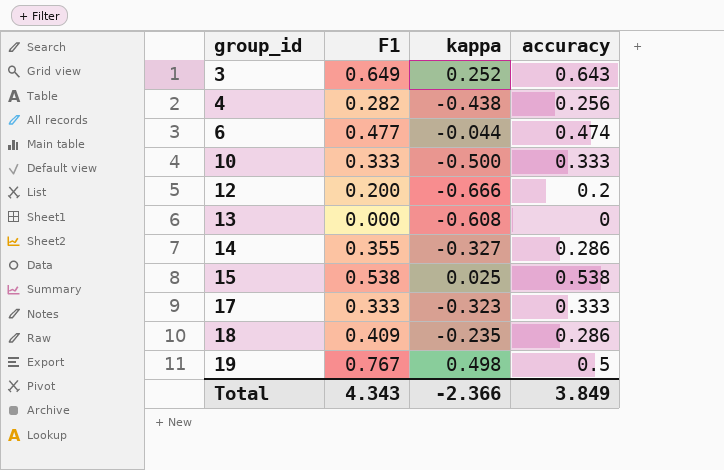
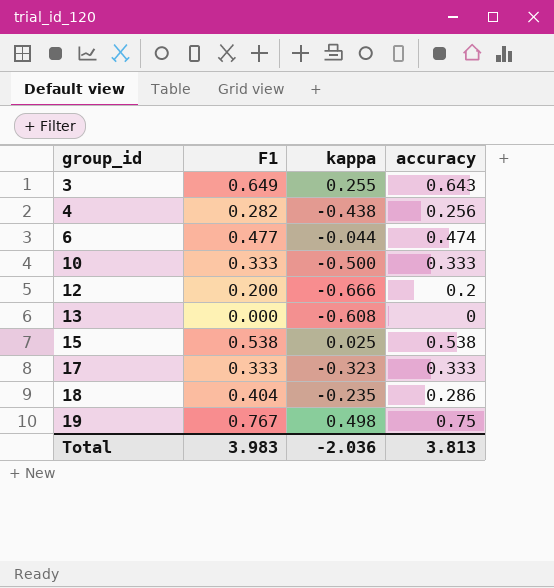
row 14: 0.355 | -0.327 | 0.286 -> none
3 | kappa: 0.252 -> 0.255
18 | F1: 0.409 -> 0.404
19 | accuracy: 0.5 -> 0.75
Total | F1: 4.343 -> 3.983
Total | kappa: -2.366 -> -2.036
Total | accuracy: 3.849 -> 3.813

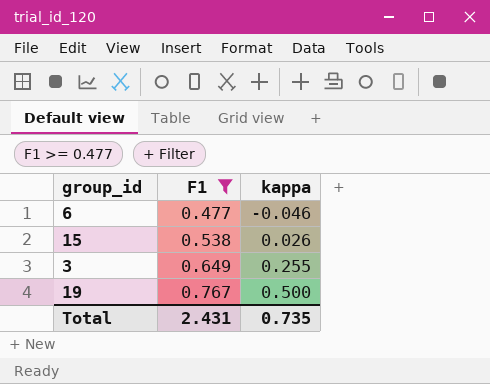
filter: none -> F1 >= 0.477
row order: group_id ascending -> F1 ascending
column accuracy | position: 4 -> none
6 | kappa: -0.044 -> -0.046
15 | kappa: 0.025 -> 0.026
19 | kappa: 0.498 -> 0.500
Total | F1: 3.983 -> 2.431
Total | kappa: -2.036 -> 0.735

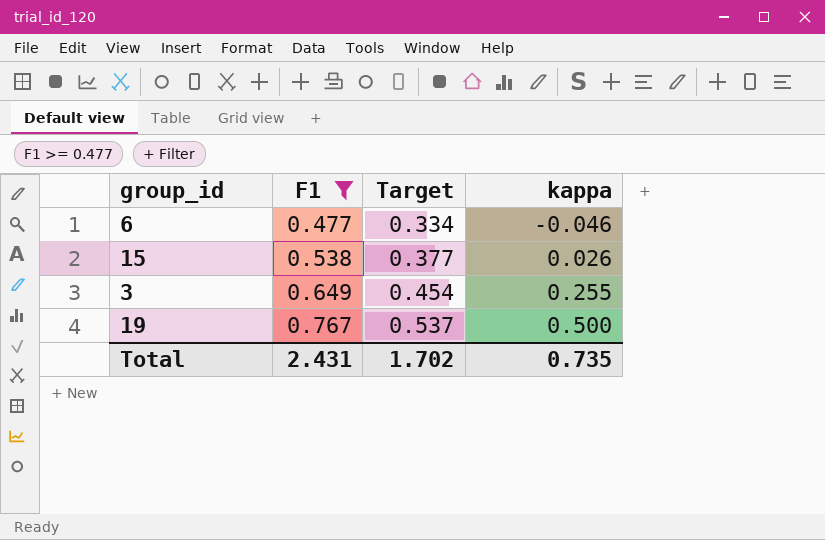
column Target | formula: none -> [F1] * 0.7

